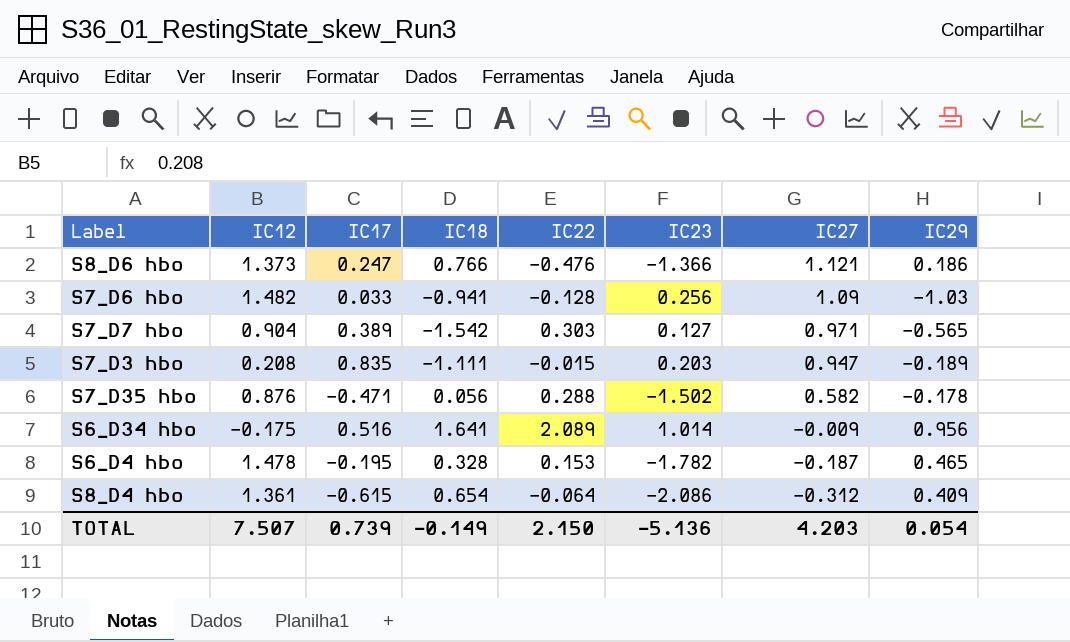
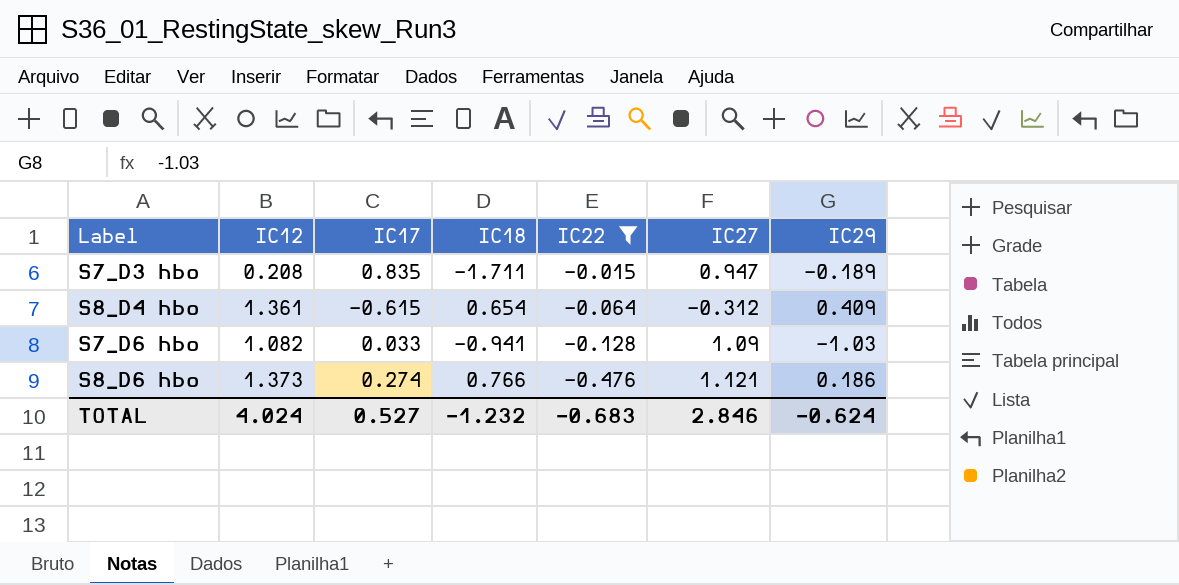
filter: none -> IC22 <= -0.015
row order: IC27 descending -> IC22 descending
column IC23 | position: 6 -> none
S7_D3 hbo | IC18: -1.111 -> -1.711
S7_D6 hbo | IC12: 1.482 -> 1.082
S8_D6 hbo | IC17: 0.247 -> 0.274
TOTAL | IC12: 7.507 -> 4.024
TOTAL | IC17: 0.739 -> 0.527
TOTAL | IC18: -0.149 -> -1.232
TOTAL | IC22: 2.150 -> -0.683
TOTAL | IC27: 4.203 -> 2.846
TOTAL | IC29: 0.054 -> -0.624

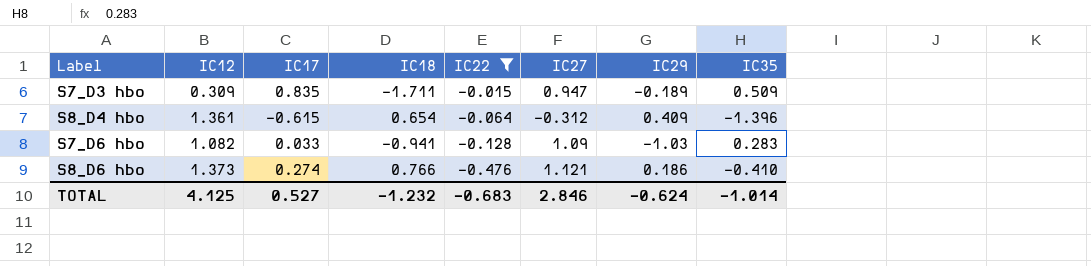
column IC35 | position: none -> 8
S7_D3 hbo | IC12: 0.208 -> 0.309
TOTAL | IC12: 4.024 -> 4.125

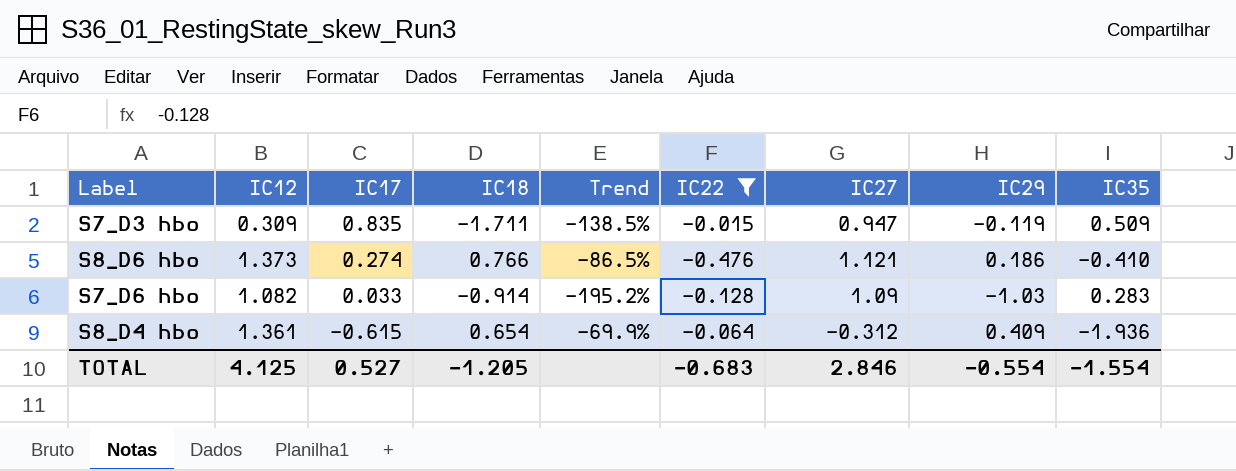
row order: IC22 descending -> IC17 descending
column Trend | formula: none -> ([IC29] - [IC12]) / [IC12]
S7_D3 hbo | IC29: -0.189 -> -0.119
S7_D6 hbo | IC18: -0.941 -> -0.914
S8_D4 hbo | IC35: -1.396 -> -1.936
TOTAL | IC18: -1.232 -> -1.205
TOTAL | IC29: -0.624 -> -0.554
TOTAL | IC35: -1.014 -> -1.554

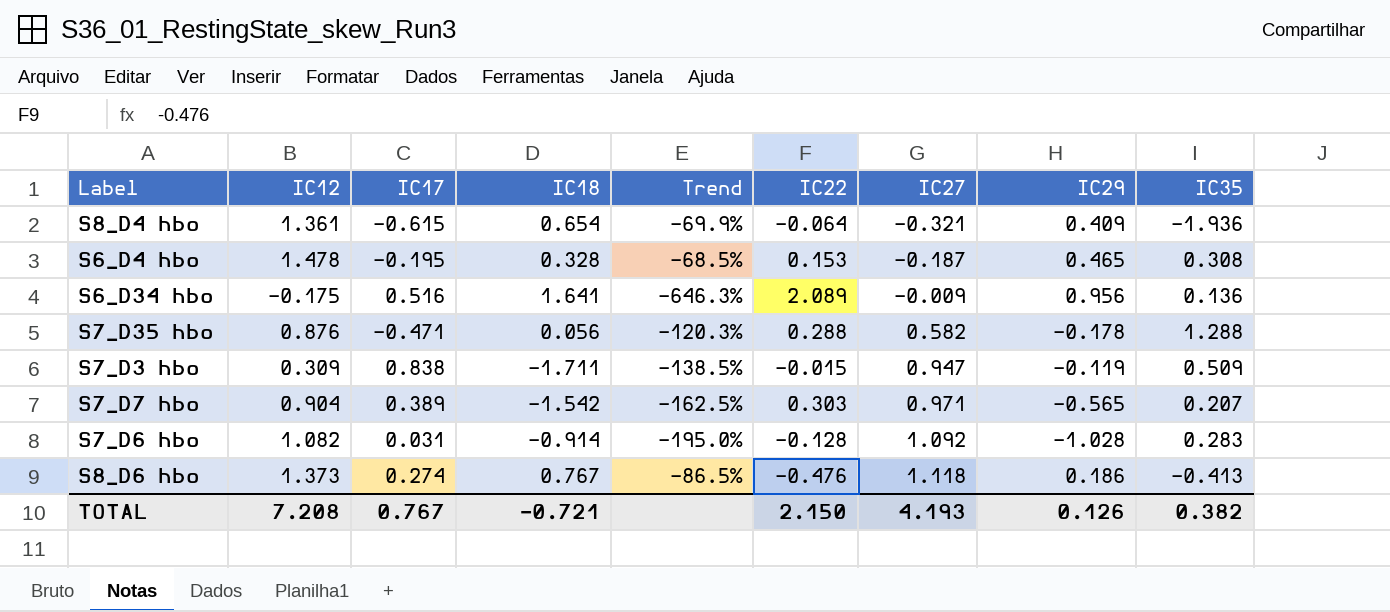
filter: IC22 <= -0.015 -> none
row order: IC17 descending -> IC27 ascending
S8_D4 hbo | IC27: -0.312 -> -0.321
S7_D3 hbo | IC17: 0.835 -> 0.838
S7_D6 hbo | IC17: 0.033 -> 0.031
S7_D6 hbo | Trend: -195.2% -> -195.0%
S7_D6 hbo | IC27: 1.09 -> 1.092
S7_D6 hbo | IC29: -1.03 -> -1.028
S8_D6 hbo | IC18: 0.766 -> 0.767
S8_D6 hbo | IC27: 1.121 -> 1.118
S8_D6 hbo | IC35: -0.410 -> -0.413
TOTAL | IC12: 4.125 -> 7.208
TOTAL | IC17: 0.527 -> 0.767
TOTAL | IC18: -1.205 -> -0.721
TOTAL | IC22: -0.683 -> 2.150
TOTAL | IC27: 2.846 -> 4.193
TOTAL | IC29: -0.554 -> 0.126
TOTAL | IC35: -1.554 -> 0.382

